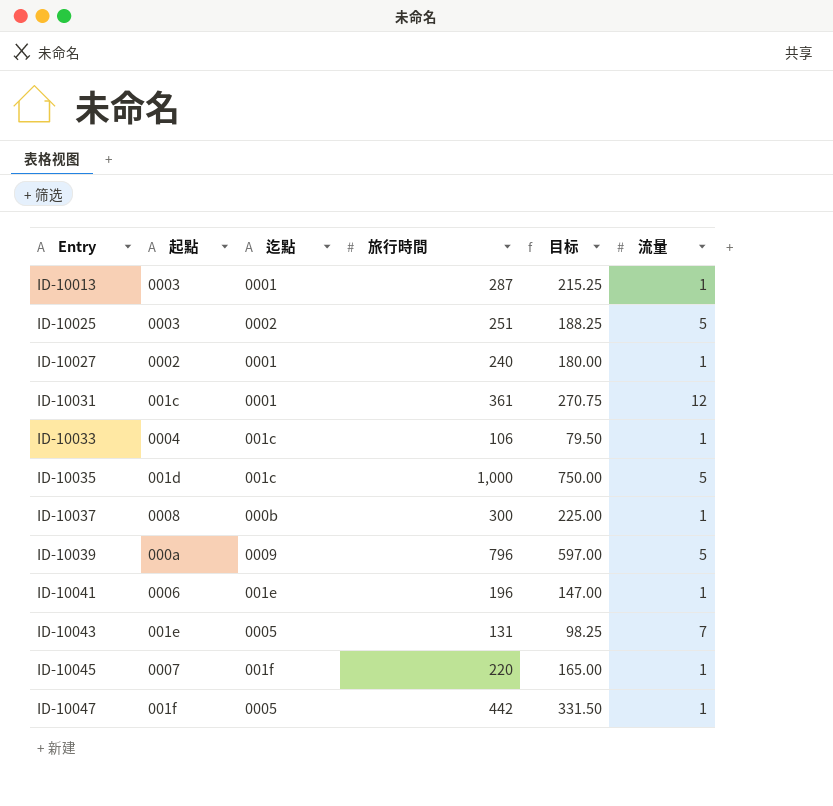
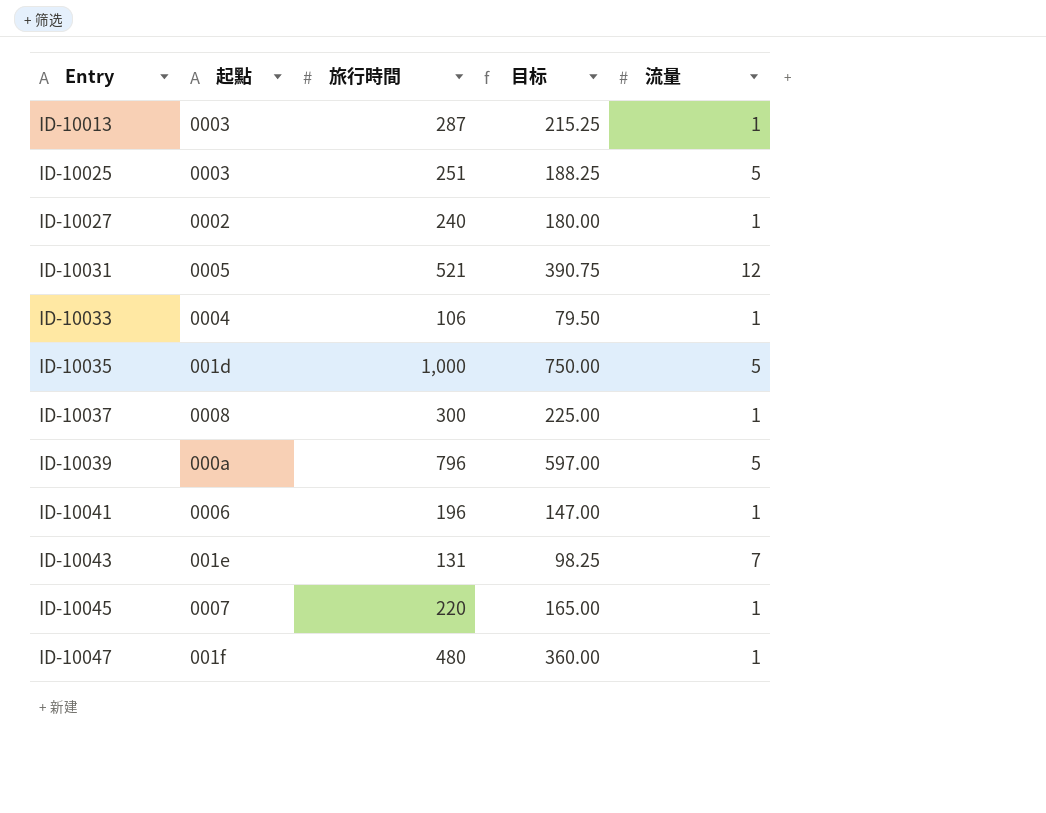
column 迄點 | position: 3 -> none
ID-10031 | 起點: 001c -> 0005
ID-10031 | 旅行時間: 361 -> 521
ID-10031 | 目标: 270.75 -> 390.75
ID-10047 | 旅行時間: 442 -> 480
ID-10047 | 目标: 331.50 -> 360.00

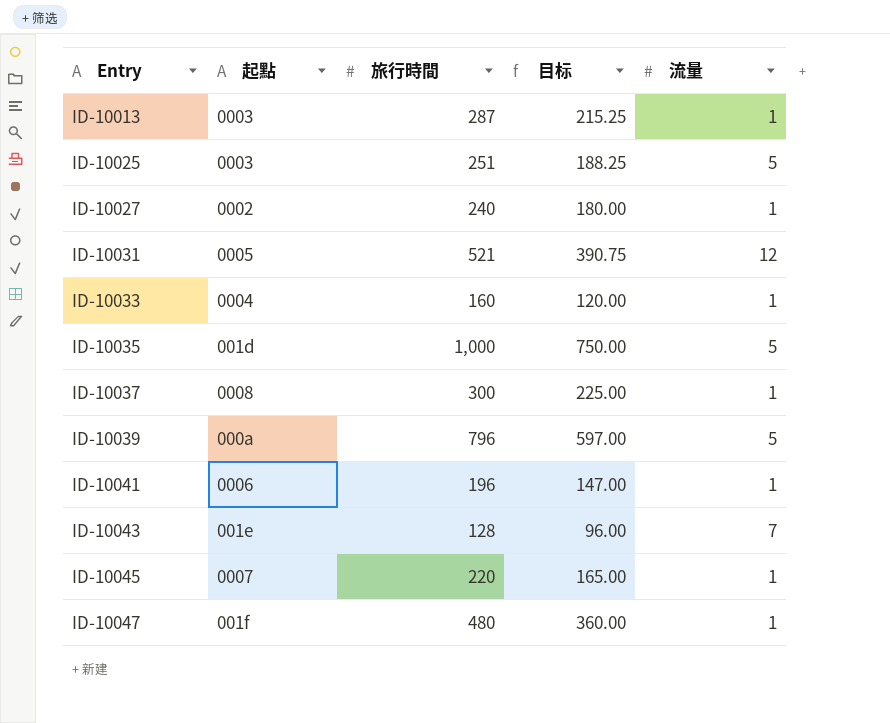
ID-10033 | 旅行時間: 106 -> 160
ID-10033 | 目标: 79.50 -> 120.00
ID-10043 | 旅行時間: 131 -> 128
ID-10043 | 目标: 98.25 -> 96.00

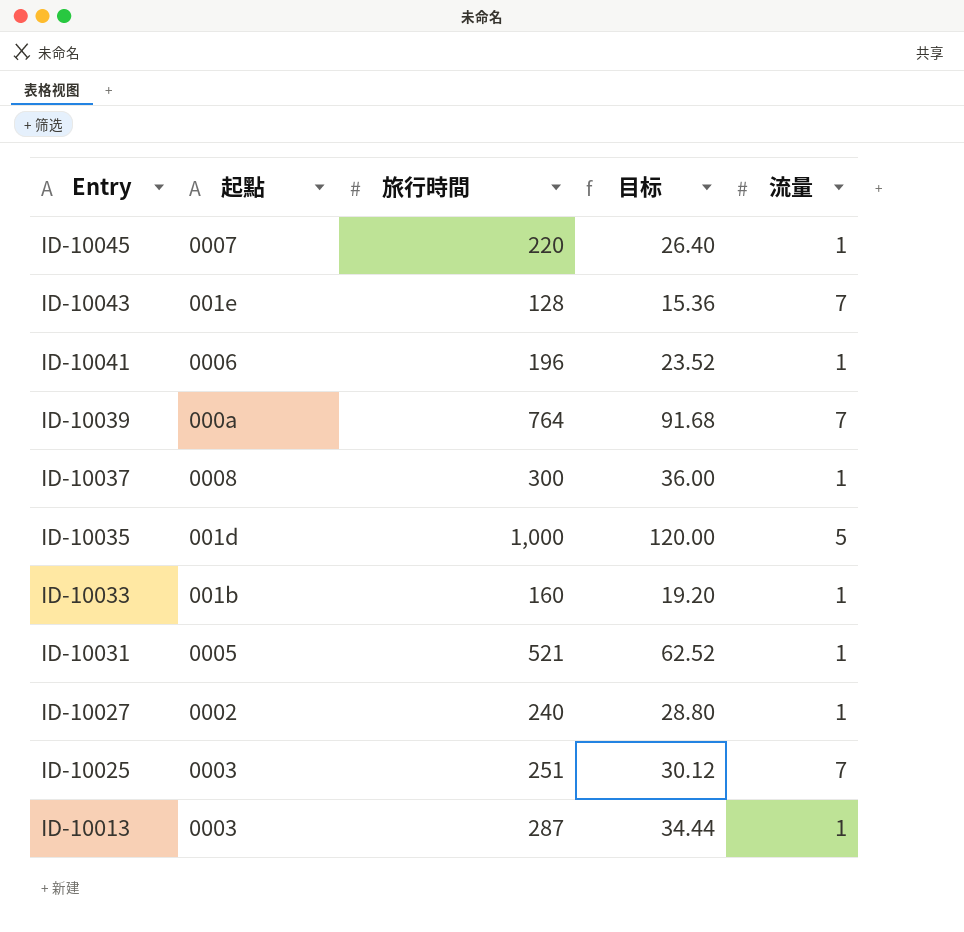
row order: Entry ascending -> Entry descending
column 目标 | formula: [旅行時間] * 0.75 -> [旅行時間] * 0.12
row ID-10047: 001f | 480 | 360.00 | 1 -> none
ID-10039 | 旅行時間: 796 -> 764
ID-10039 | 流量: 5 -> 7
ID-10033 | 起點: 0004 -> 001b
ID-10031 | 流量: 12 -> 1
ID-10025 | 流量: 5 -> 7

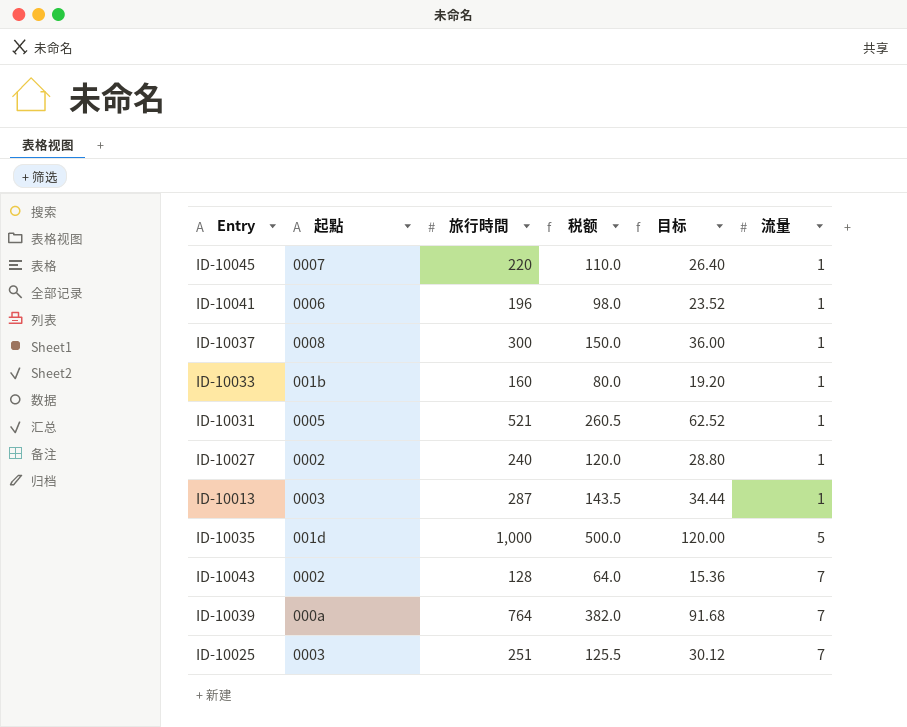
row order: Entry descending -> 流量 ascending
column 税额 | formula: none -> [旅行時間] * 0.5
ID-10043 | 起點: 001e -> 0002

